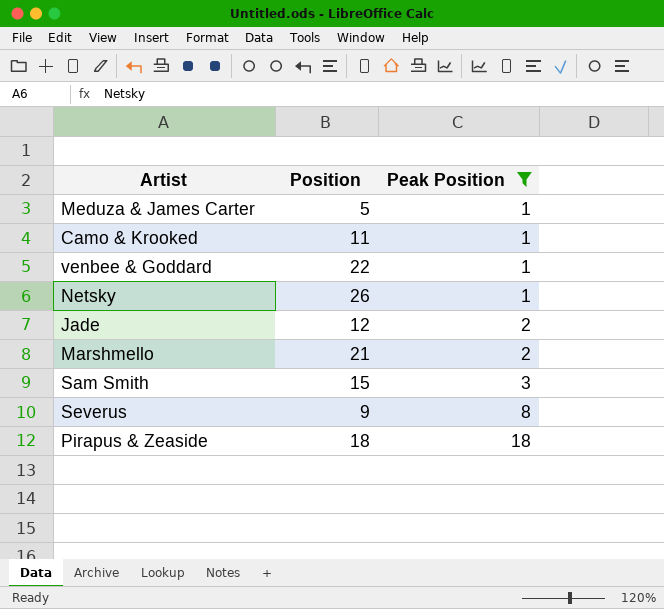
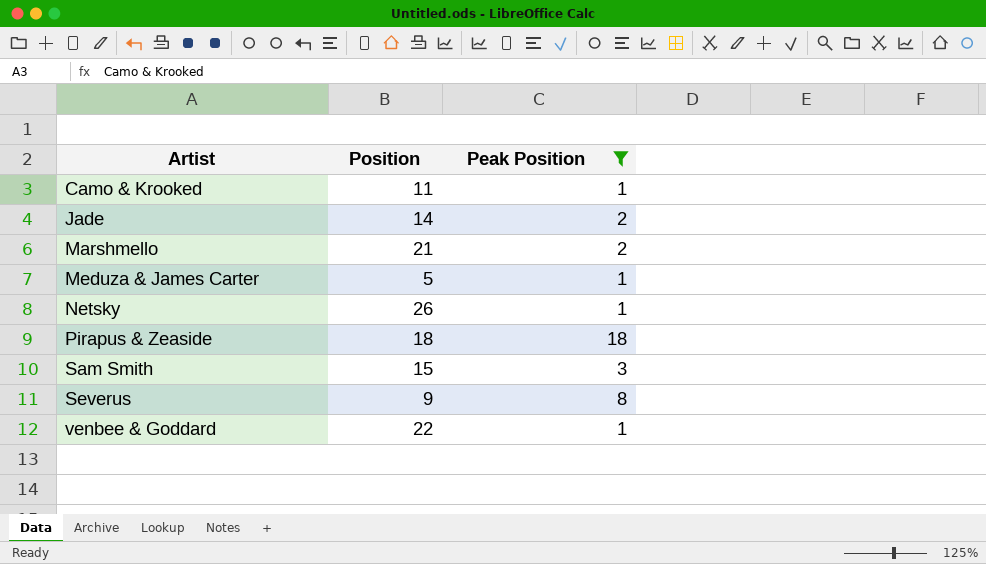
row order: Peak Position ascending -> Artist ascending
Jade | Position: 12 -> 14

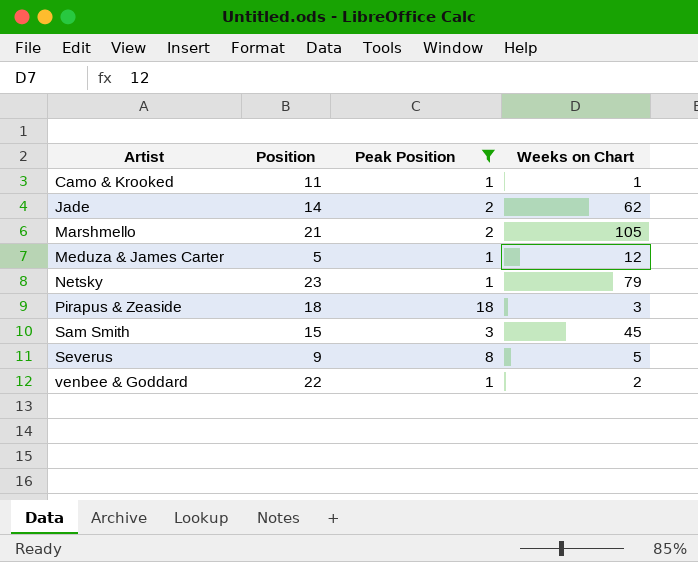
column Weeks on Chart | position: none -> 4
Netsky | Position: 26 -> 23

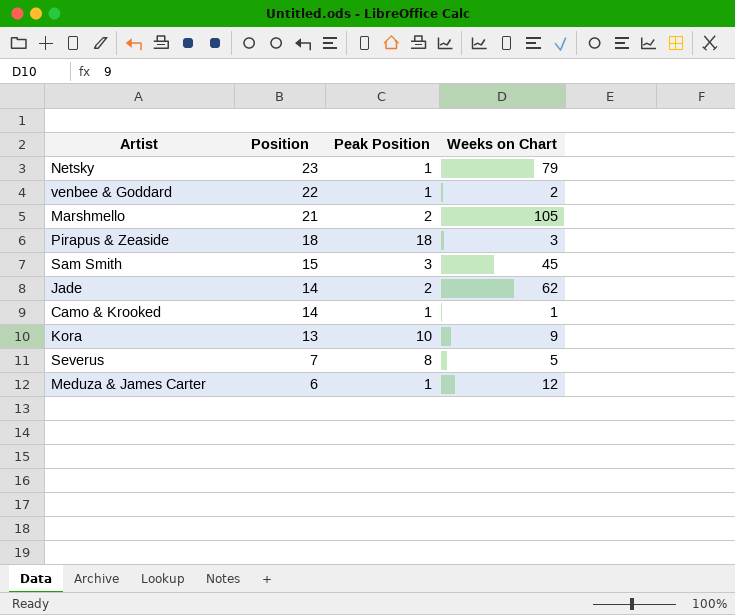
filter: Peak Position != 10 -> none
row order: Artist ascending -> Position descending
Camo & Krooked | Position: 11 -> 14
Severus | Position: 9 -> 7
Meduza & James Carter | Position: 5 -> 6

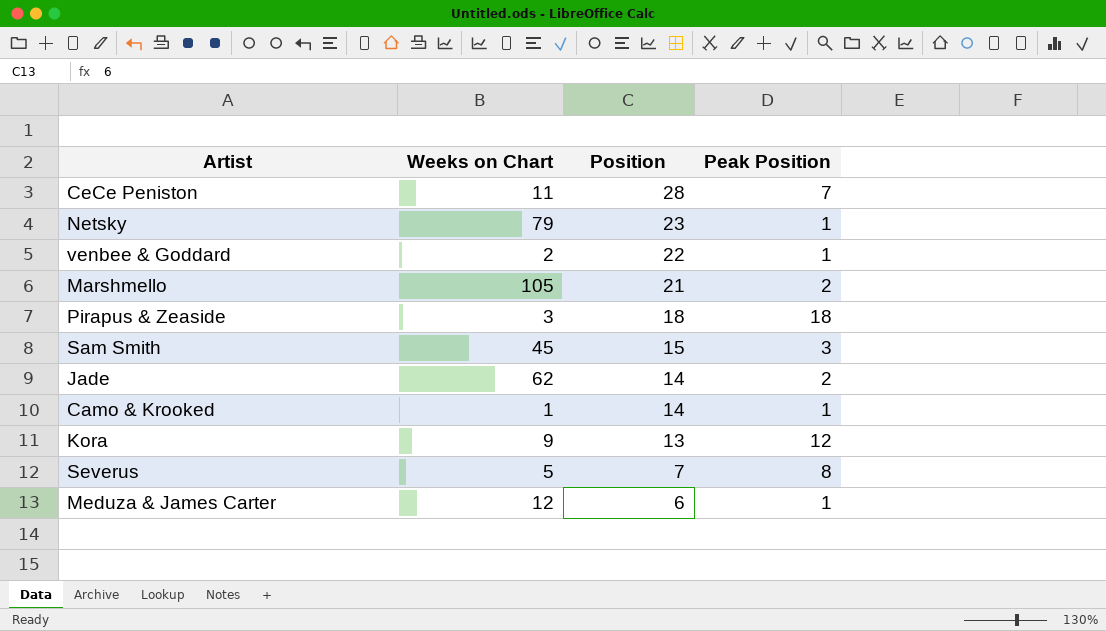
column Weeks on Chart | position: 4 -> 2
row CeCe Peniston: none -> 11 | 28 | 7
Kora | Peak Position: 10 -> 12

